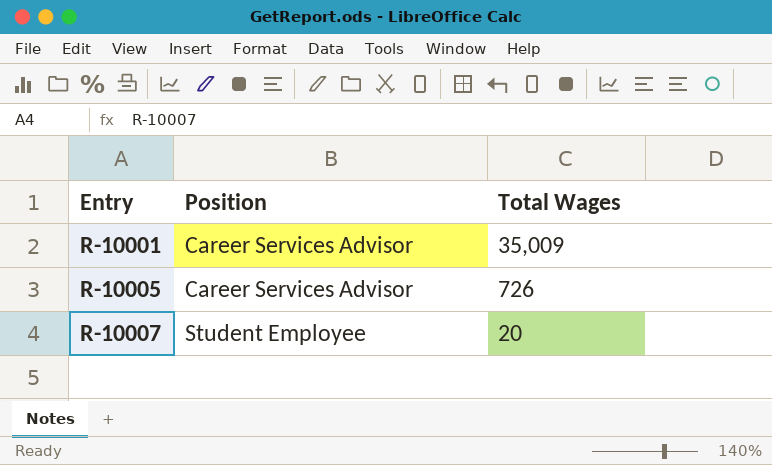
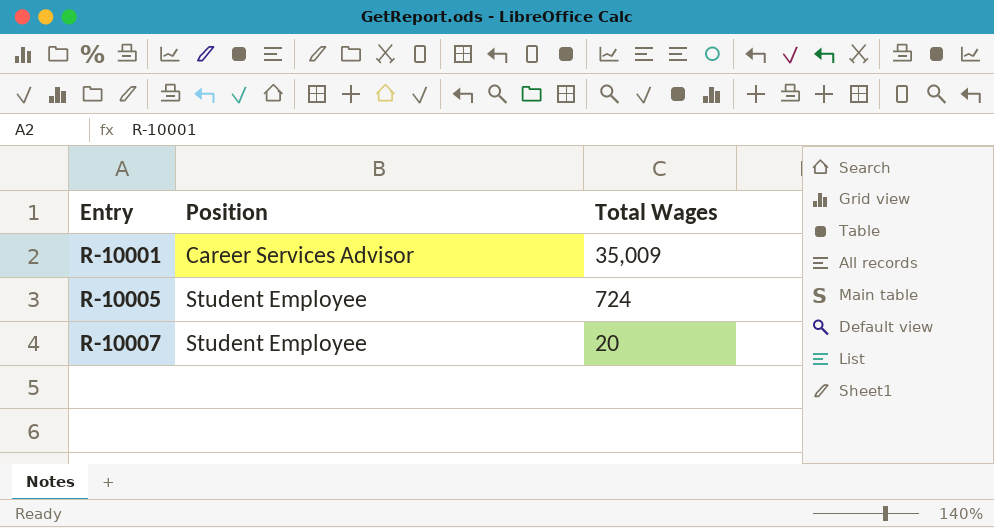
R-10005 | Position: Career Services Advisor -> Student Employee
R-10005 | Total Wages: 726 -> 724

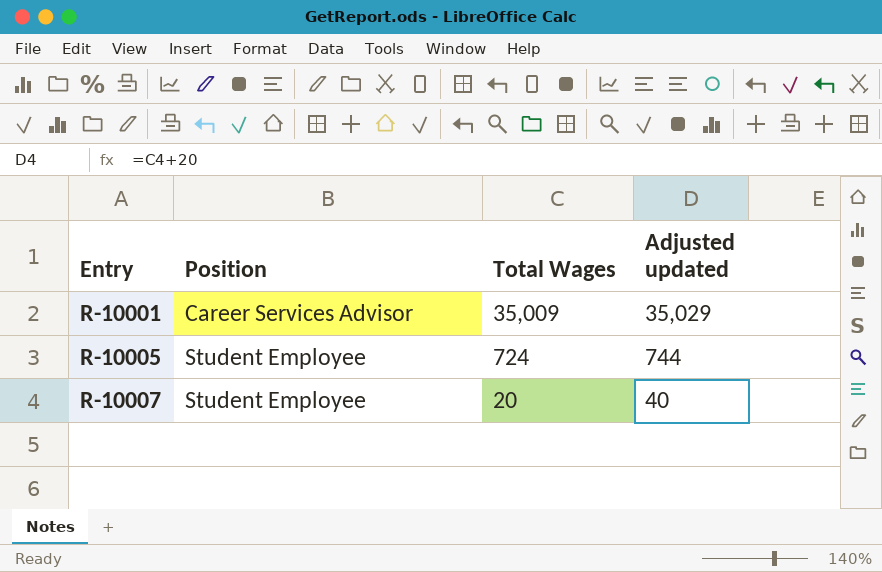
column Adjusted updated | formula: none -> [Total Wages] + 20

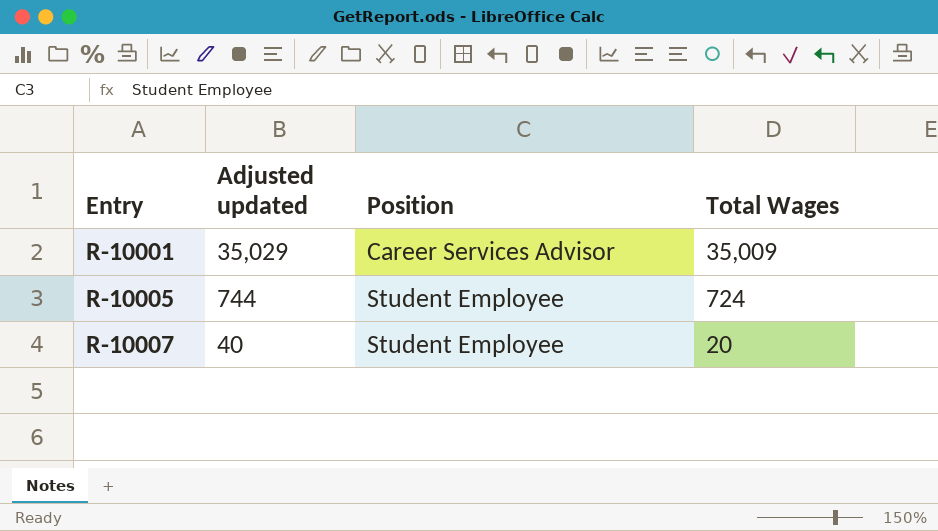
column Adjusted updated | position: 4 -> 2

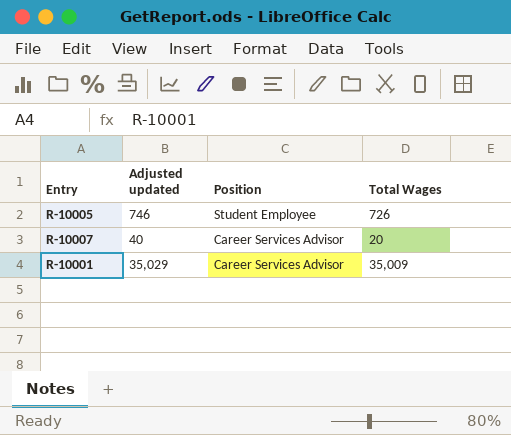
row order: Entry ascending -> Position descending
R-10005 | Adjusted updated: 744 -> 746
R-10005 | Total Wages: 724 -> 726
R-10007 | Position: Student Employee -> Career Services Advisor

